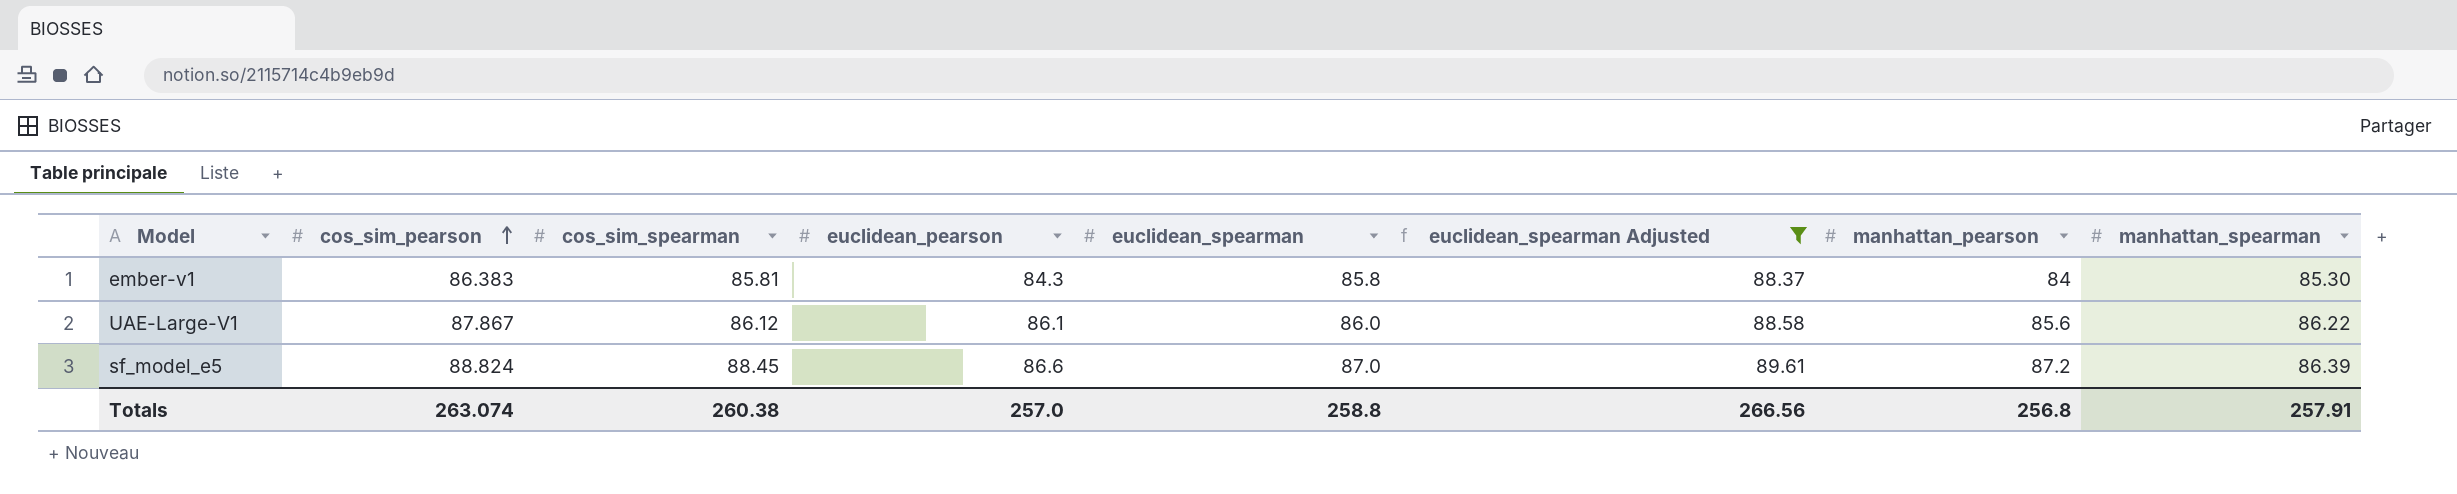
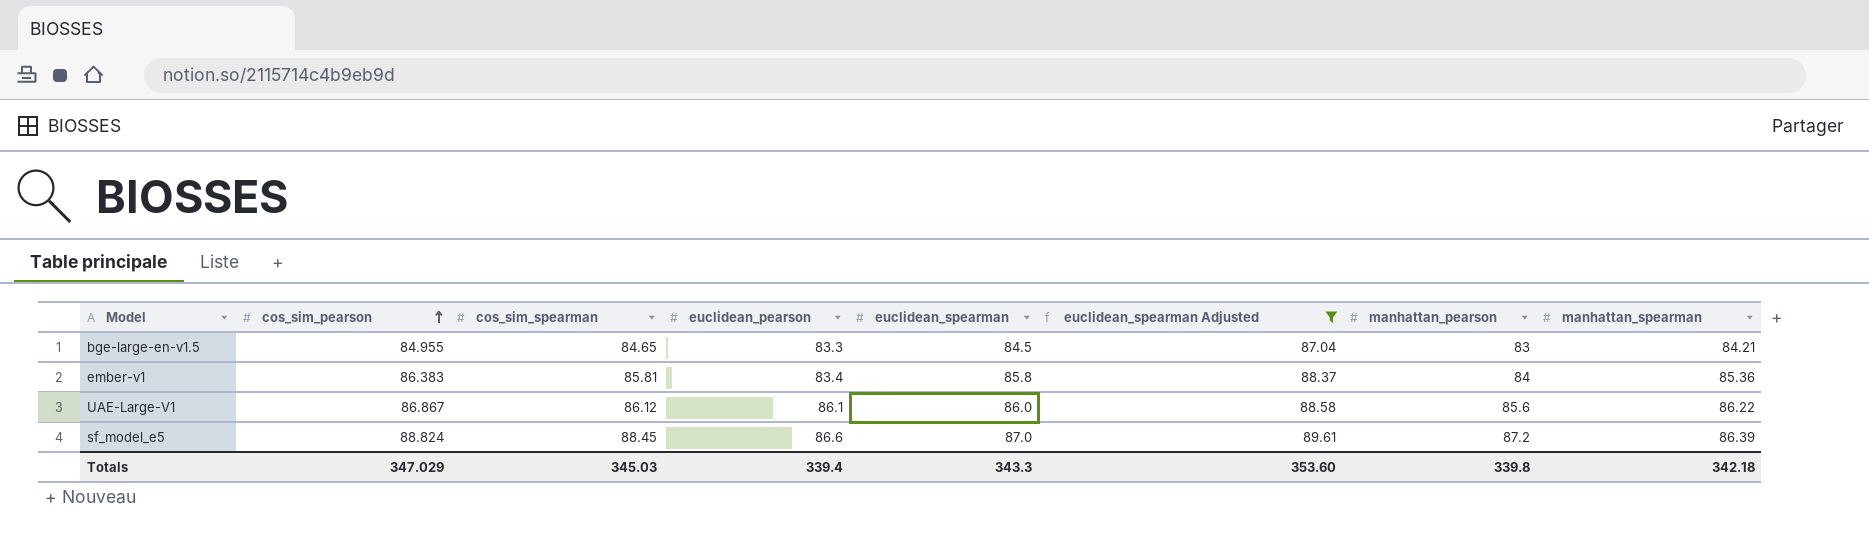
row bge-large-en-v1.5: none -> 84.955 | 84.65 | 83.3 | 84.5 | 87.04 | 83 | 84.21
ember-v1 | euclidean_pearson: 84.3 -> 83.4
ember-v1 | manhattan_spearman: 85.30 -> 85.36
UAE-Large-V1 | cos_sim_pearson: 87.867 -> 86.867
Totals | cos_sim_pearson: 263.074 -> 347.029
Totals | cos_sim_spearman: 260.38 -> 345.03
Totals | euclidean_pearson: 257.0 -> 339.4
Totals | euclidean_spearman: 258.8 -> 343.3
Totals | euclidean_spearman Adjusted: 266.56 -> 353.60
Totals | manhattan_pearson: 256.8 -> 339.8
Totals | manhattan_spearman: 257.91 -> 342.18

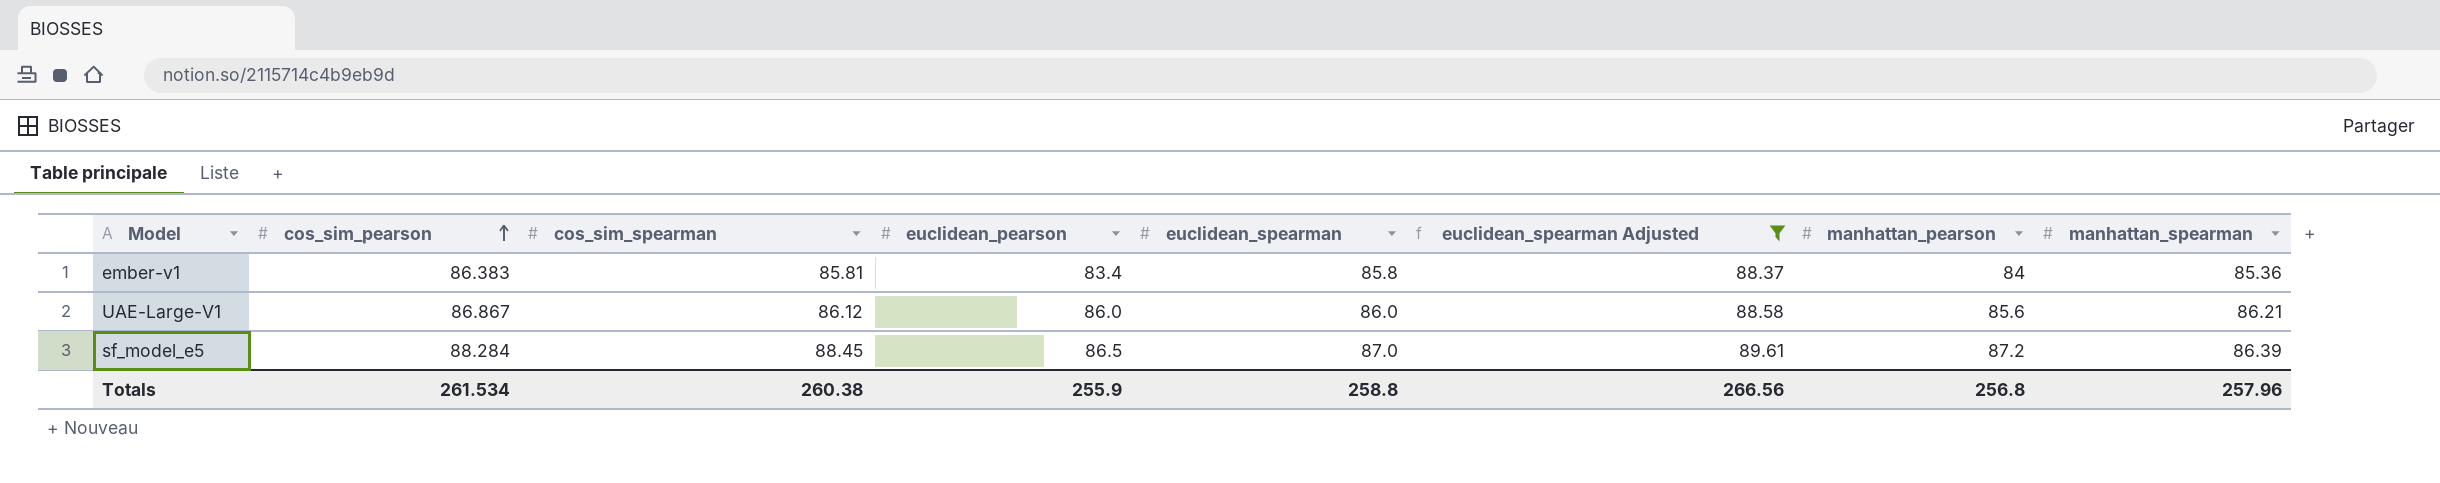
row bge-large-en-v1.5: 84.955 | 84.65 | 83.3 | 84.5 | 87.04 | 83 | 84.21 -> none
UAE-Large-V1 | euclidean_pearson: 86.1 -> 86.0
UAE-Large-V1 | manhattan_spearman: 86.22 -> 86.21
sf_model_e5 | cos_sim_pearson: 88.824 -> 88.284
sf_model_e5 | euclidean_pearson: 86.6 -> 86.5
Totals | cos_sim_pearson: 347.029 -> 261.534
Totals | cos_sim_spearman: 345.03 -> 260.38
Totals | euclidean_pearson: 339.4 -> 255.9
Totals | euclidean_spearman: 343.3 -> 258.8
Totals | euclidean_spearman Adjusted: 353.60 -> 266.56
Totals | manhattan_pearson: 339.8 -> 256.8
Totals | manhattan_spearman: 342.18 -> 257.96

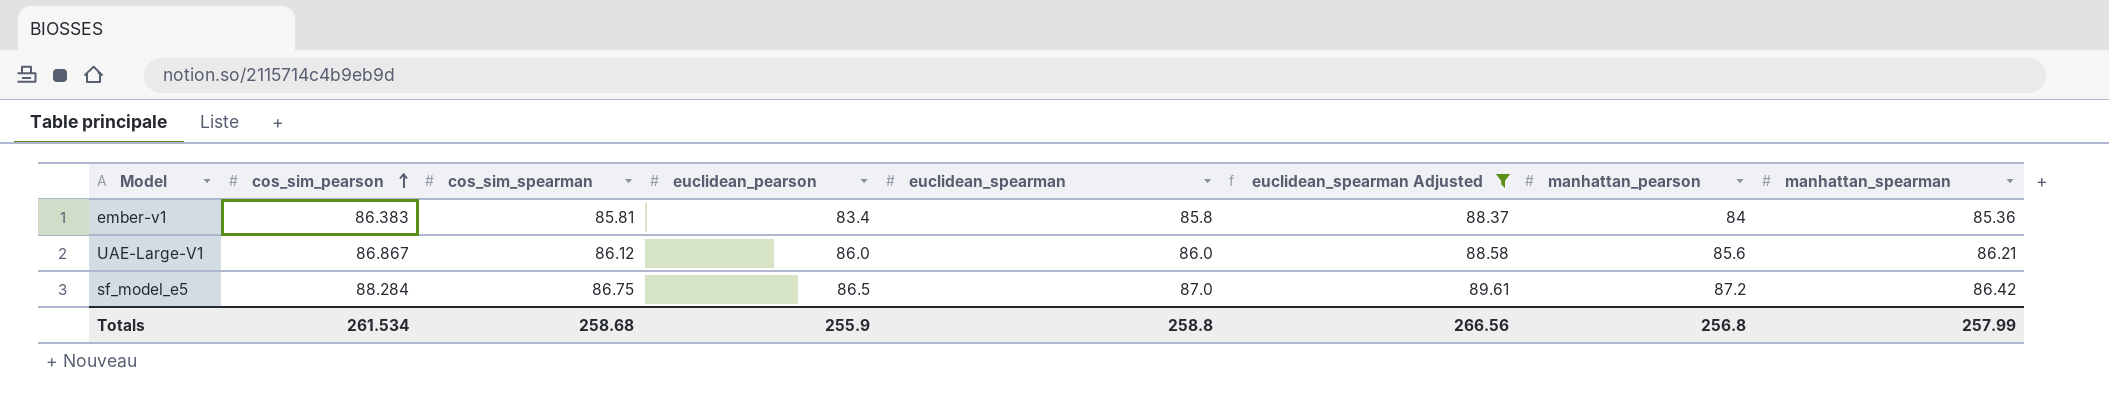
sf_model_e5 | cos_sim_spearman: 88.45 -> 86.75
sf_model_e5 | manhattan_spearman: 86.39 -> 86.42
Totals | cos_sim_spearman: 260.38 -> 258.68
Totals | manhattan_spearman: 257.96 -> 257.99

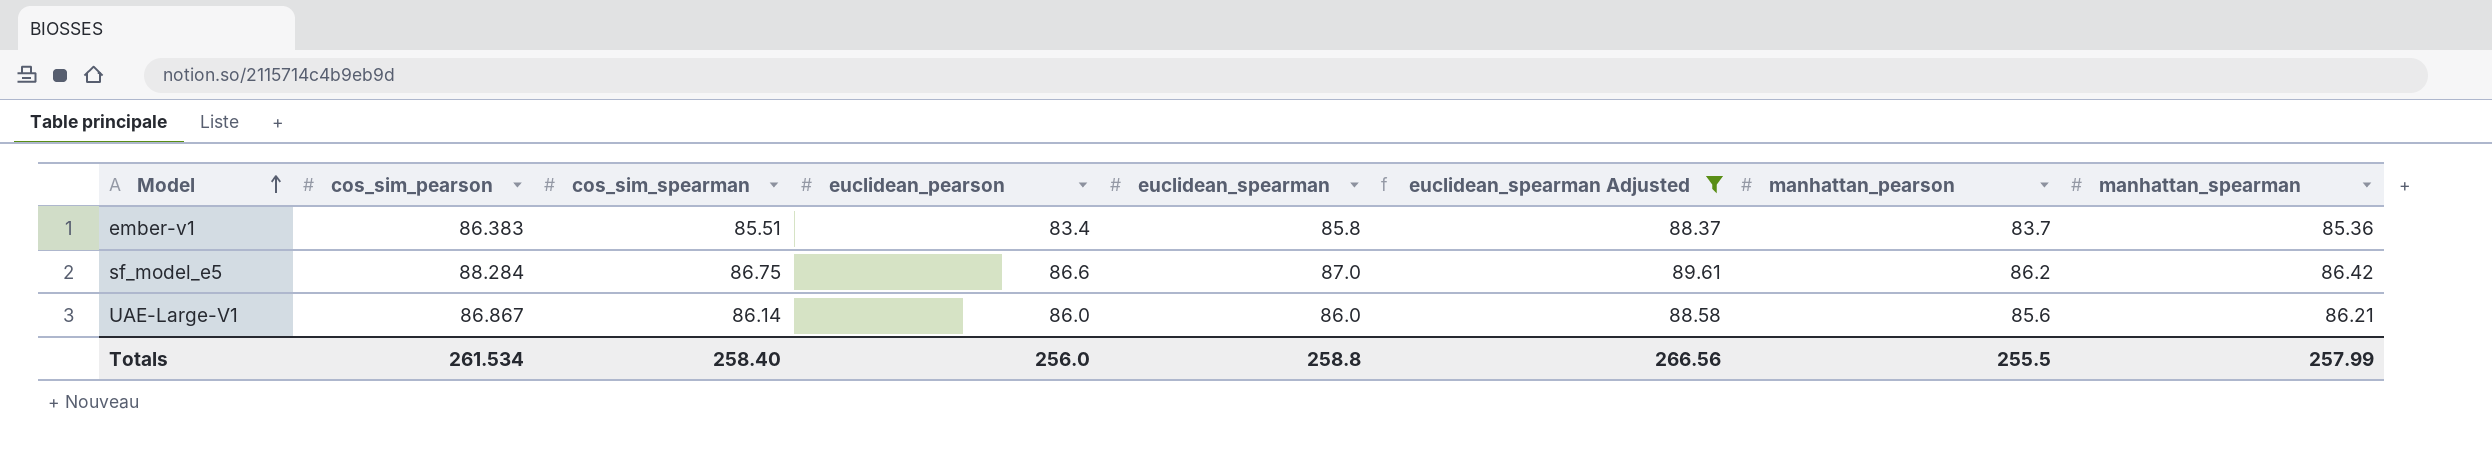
row order: cos_sim_pearson ascending -> Model ascending
ember-v1 | cos_sim_spearman: 85.81 -> 85.51
ember-v1 | manhattan_pearson: 84 -> 83.7
sf_model_e5 | euclidean_pearson: 86.5 -> 86.6
sf_model_e5 | manhattan_pearson: 87.2 -> 86.2
UAE-Large-V1 | cos_sim_spearman: 86.12 -> 86.14
Totals | cos_sim_spearman: 258.68 -> 258.40
Totals | euclidean_pearson: 255.9 -> 256.0
Totals | manhattan_pearson: 256.8 -> 255.5

